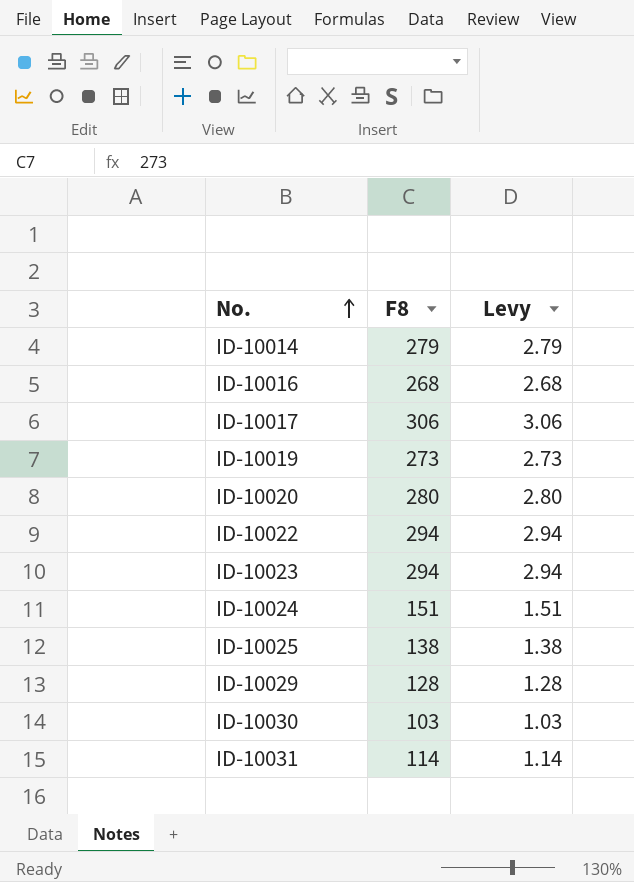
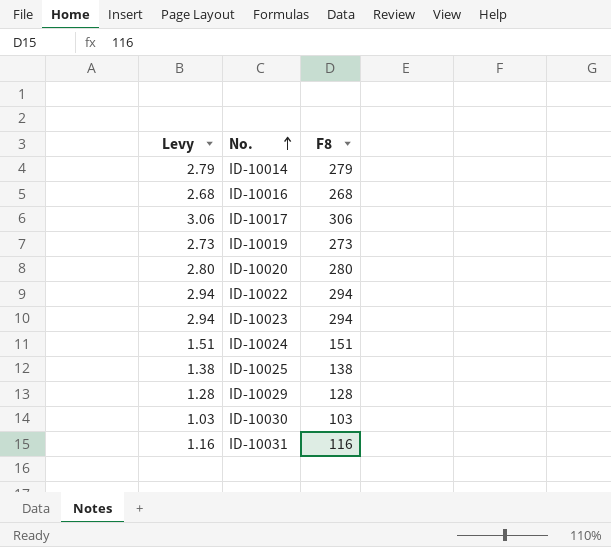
column Levy | position: 3 -> 1
ID-10031 | Levy: 1.14 -> 1.16
ID-10031 | F8: 114 -> 116

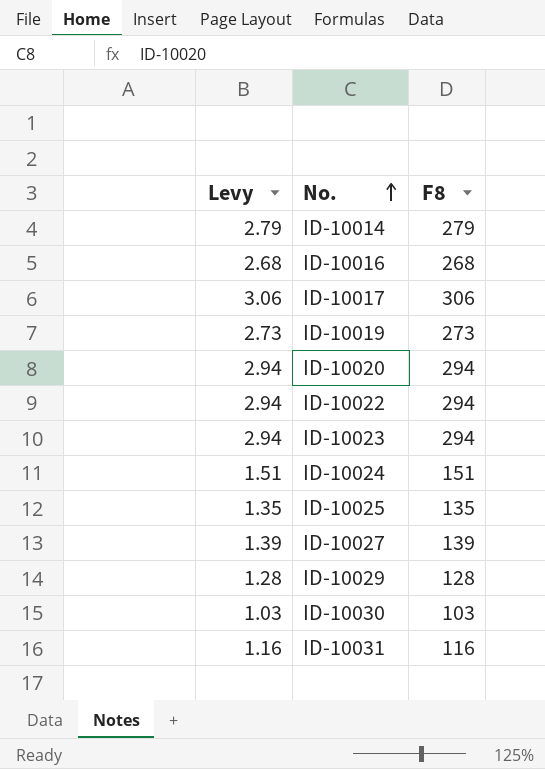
ID-10020 | Levy: 2.80 -> 2.94
ID-10020 | F8: 280 -> 294
ID-10025 | Levy: 1.38 -> 1.35
ID-10025 | F8: 138 -> 135
row ID-10027: none -> 1.39 | 139

